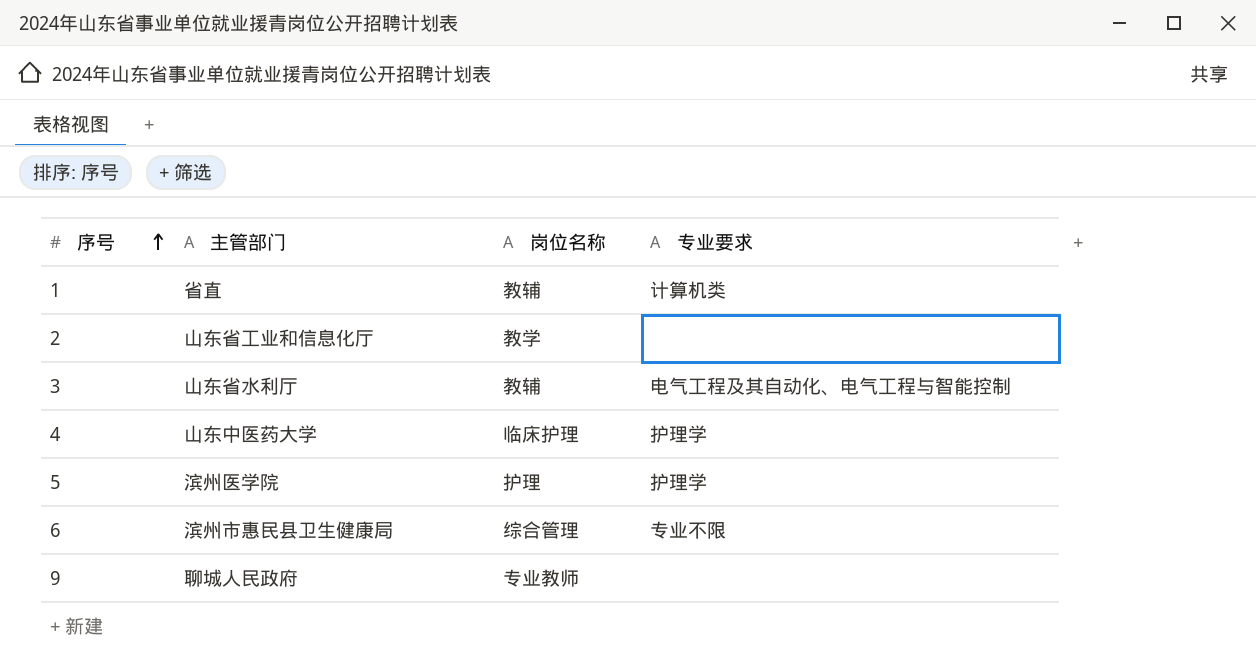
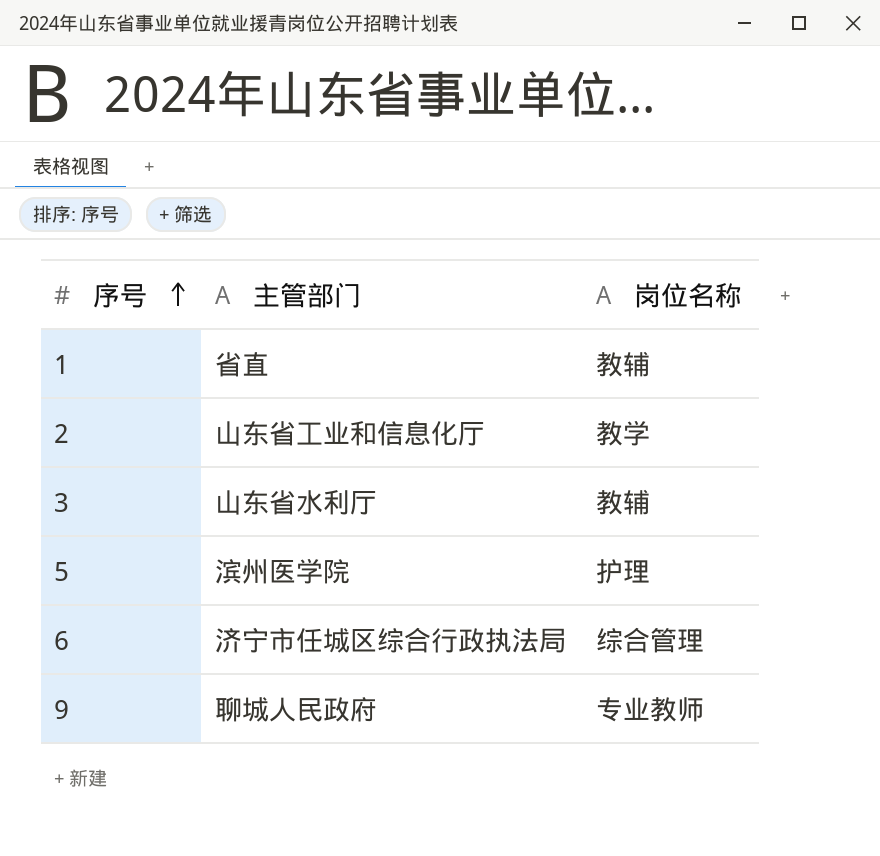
column 专业要求 | position: 4 -> none
row 4: 山东中医药大学 | 临床护理 | 护理学 -> none
6 | 主管部门: 滨州市惠民县卫生健康局 -> 济宁市任城区综合行政执法局

